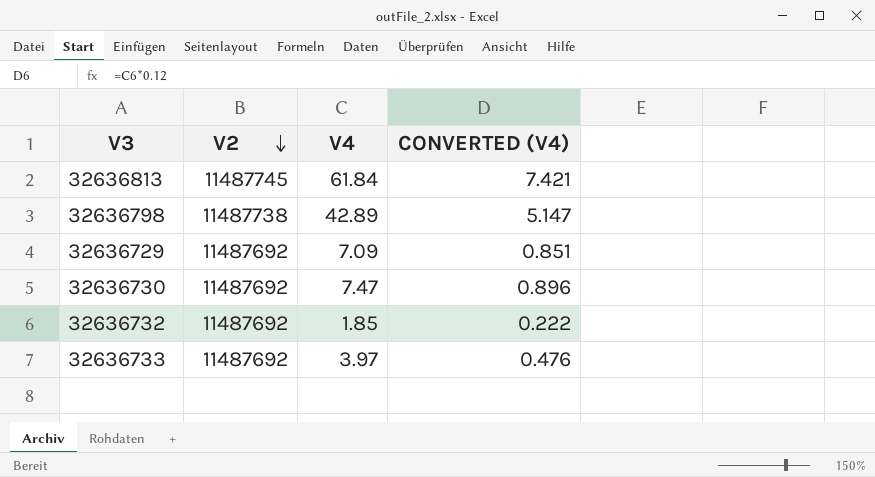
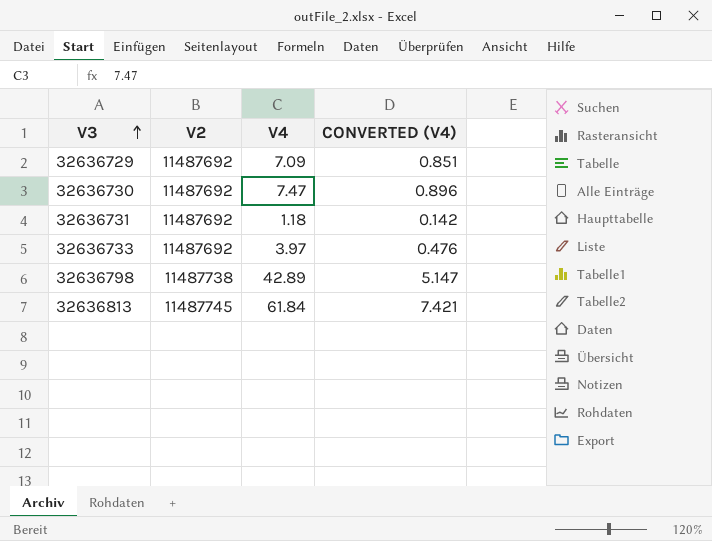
row order: V2 descending -> V3 ascending
row 32636732: 11487692 | 1.85 | 0.222 -> none
row 32636731: none -> 11487692 | 1.18 | 0.142

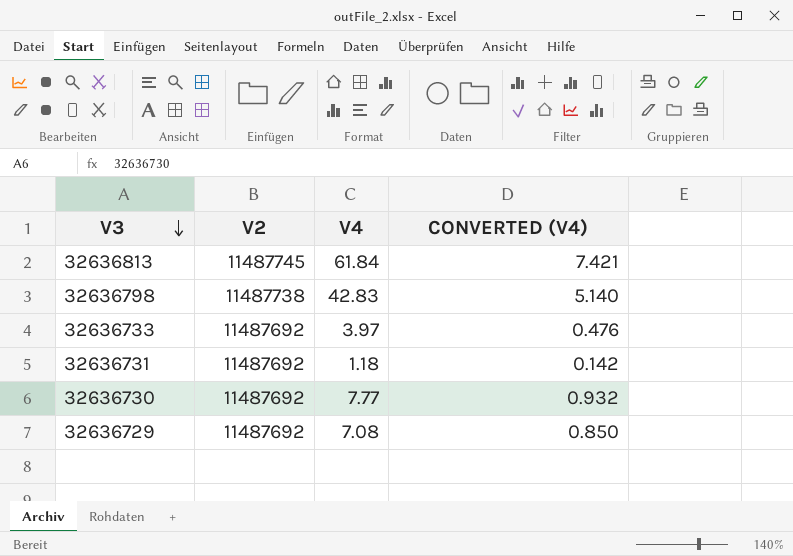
row order: V3 ascending -> V3 descending
32636798 | V4: 42.89 -> 42.83
32636798 | CONVERTED (V4): 5.147 -> 5.140
32636730 | V4: 7.47 -> 7.77
32636730 | CONVERTED (V4): 0.896 -> 0.932
32636729 | V4: 7.09 -> 7.08
32636729 | CONVERTED (V4): 0.851 -> 0.850

